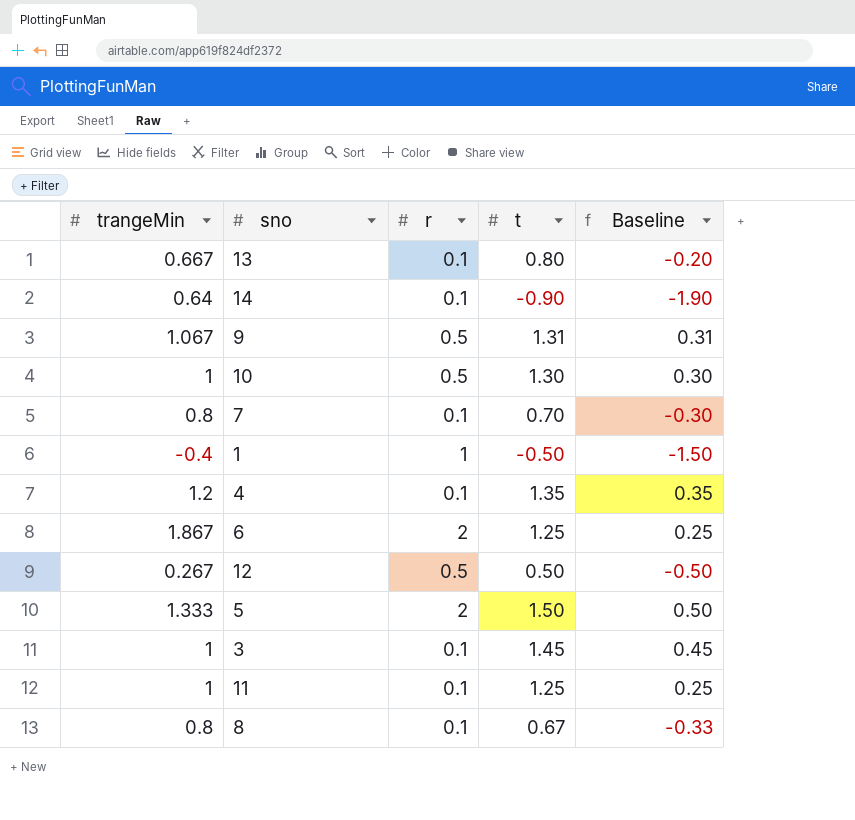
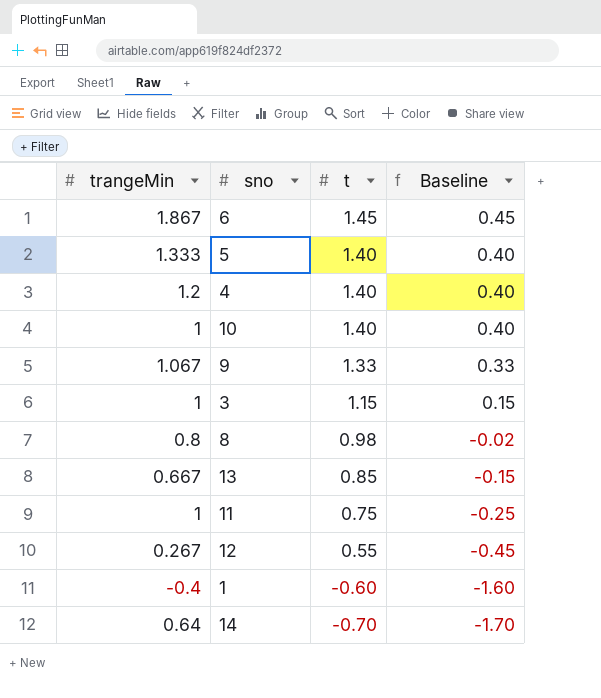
row order: none -> t descending
column r | position: 3 -> none
row 7: 0.8 | 0.1 | 0.70 | -0.30 -> none
6 | t: 1.25 -> 1.45
6 | Baseline: 0.25 -> 0.45
5 | t: 1.50 -> 1.40
5 | Baseline: 0.50 -> 0.40
4 | t: 1.35 -> 1.40
4 | Baseline: 0.35 -> 0.40
10 | t: 1.30 -> 1.40
10 | Baseline: 0.30 -> 0.40
9 | t: 1.31 -> 1.33
9 | Baseline: 0.31 -> 0.33
3 | t: 1.45 -> 1.15
3 | Baseline: 0.45 -> 0.15
8 | t: 0.67 -> 0.98
8 | Baseline: -0.33 -> -0.02
13 | t: 0.80 -> 0.85
13 | Baseline: -0.20 -> -0.15
11 | t: 1.25 -> 0.75
11 | Baseline: 0.25 -> -0.25
12 | t: 0.50 -> 0.55
12 | Baseline: -0.50 -> -0.45
1 | t: -0.50 -> -0.60
1 | Baseline: -1.50 -> -1.60
14 | t: -0.90 -> -0.70
14 | Baseline: -1.90 -> -1.70

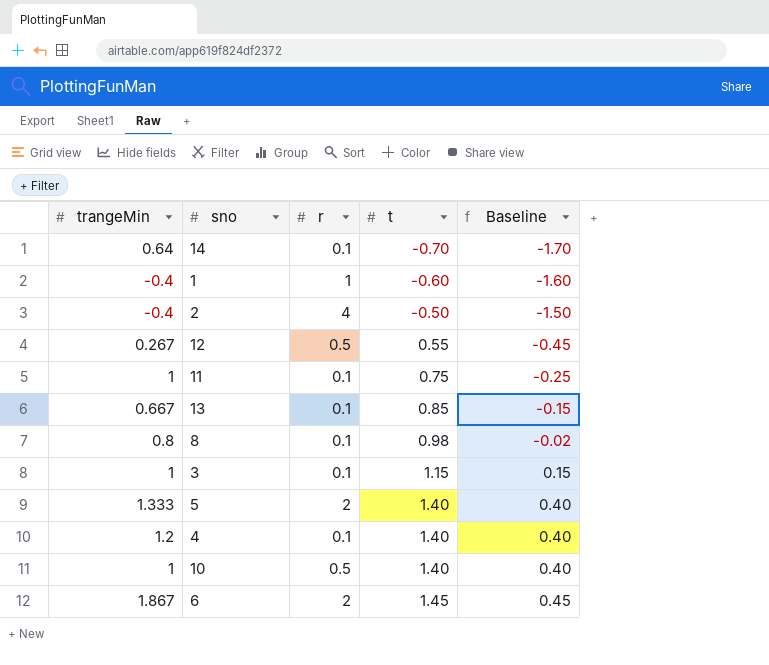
row order: t descending -> t ascending
column r | position: none -> 3
row 9: 1.067 | 1.33 | 0.33 -> none
row 2: none -> -0.4 | 4 | -0.50 | -1.50

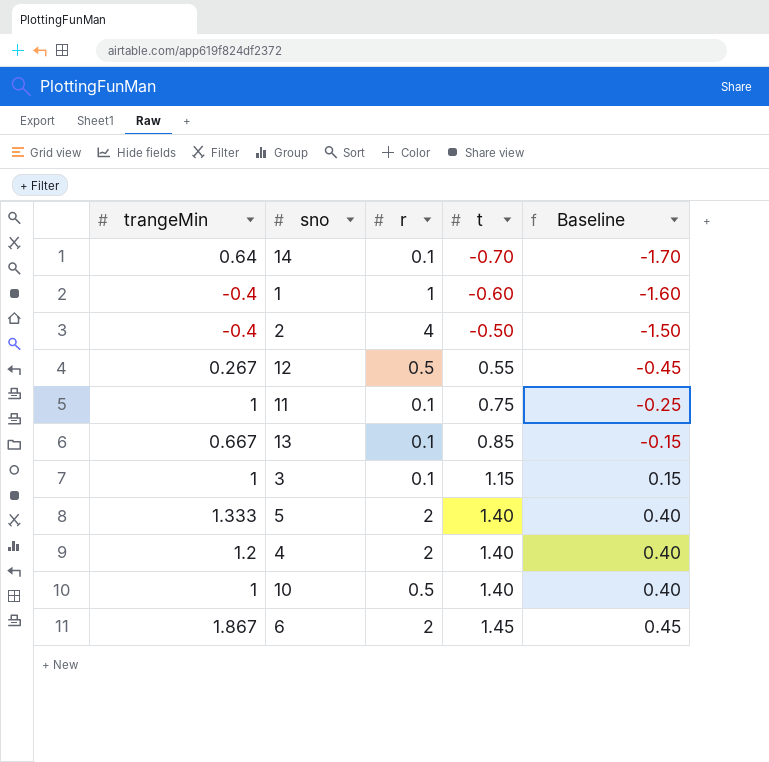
row 8: 0.8 | 0.1 | 0.98 | -0.02 -> none
4 | r: 0.1 -> 2

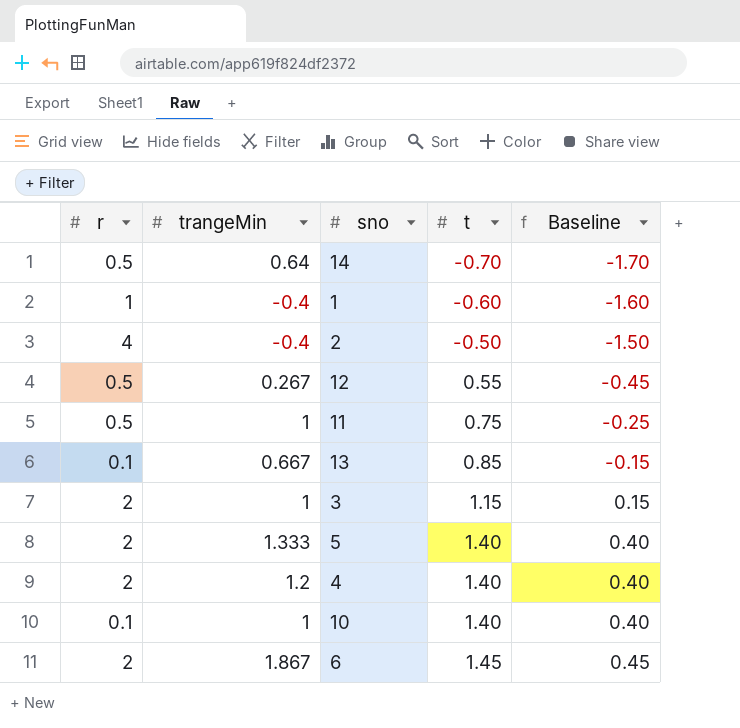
column r | position: 3 -> 1
14 | r: 0.1 -> 0.5
11 | r: 0.1 -> 0.5
3 | r: 0.1 -> 2
10 | r: 0.5 -> 0.1

